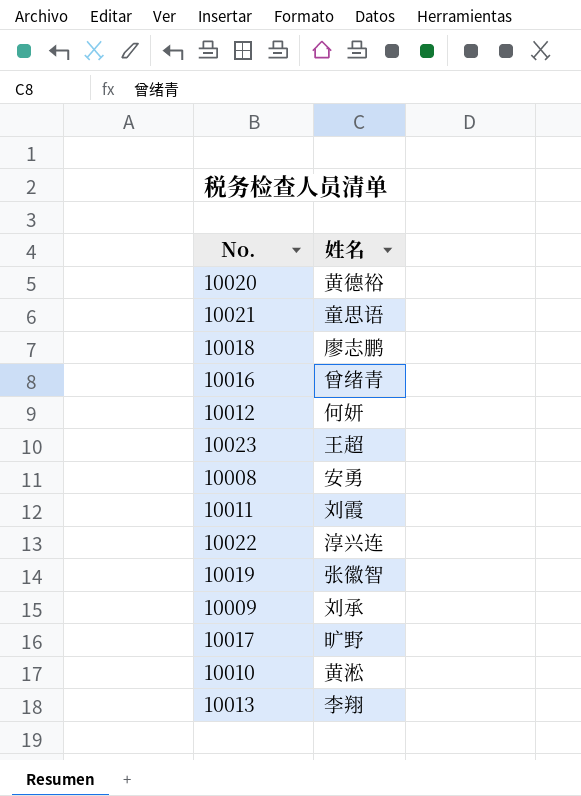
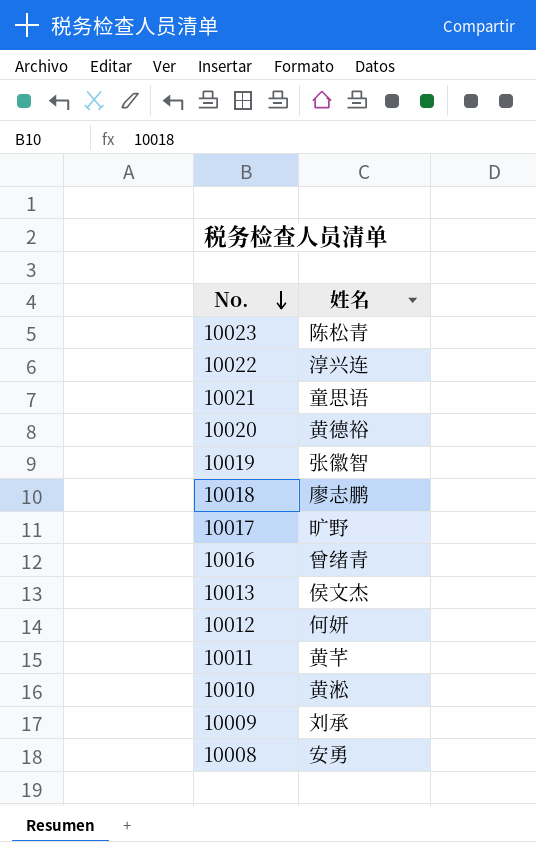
row order: none -> No. descending
10023 | 姓名: 王超 -> 陈松青
10013 | 姓名: 李翔 -> 侯文杰
10011 | 姓名: 刘霞 -> 黄芊

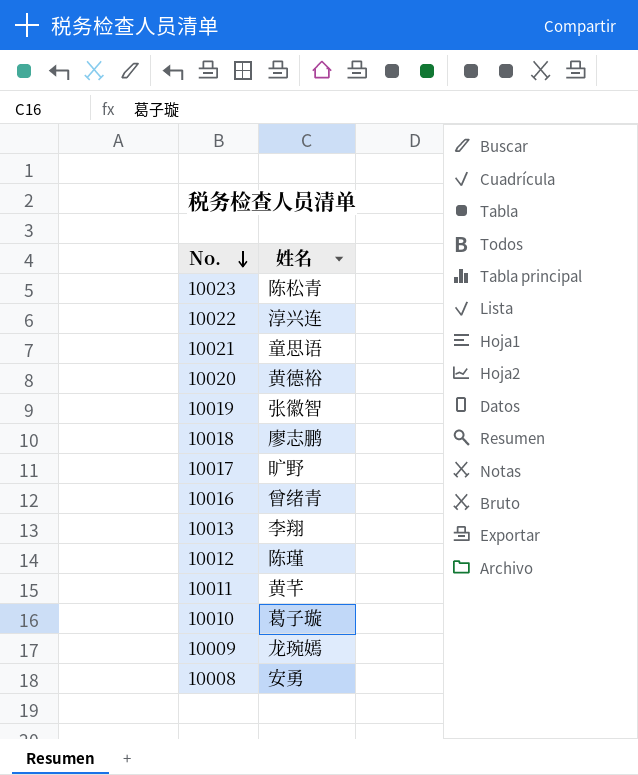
10013 | 姓名: 侯文杰 -> 李翔
10012 | 姓名: 何妍 -> 陈瑾
10010 | 姓名: 黄淞 -> 葛子璇
10009 | 姓名: 刘承 -> 龙琬嫣

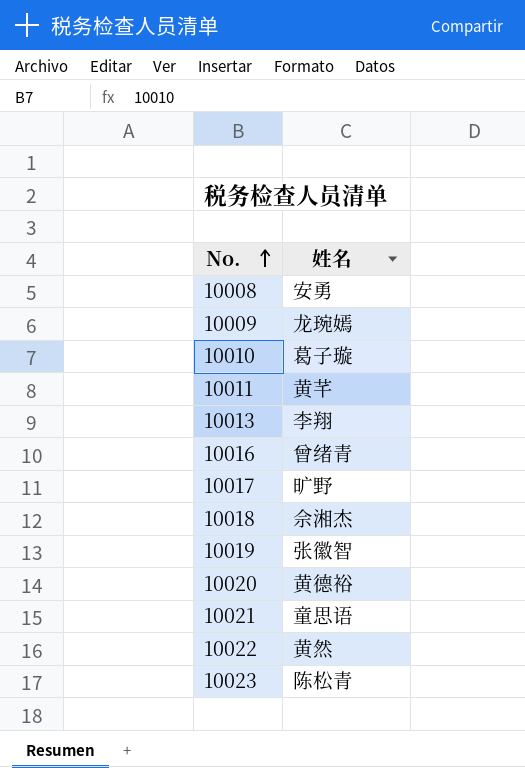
row order: No. descending -> No. ascending
row 10012: 陈瑾 -> none
10018 | 姓名: 廖志鹏 -> 佘湘杰
10022 | 姓名: 淳兴连 -> 黄然

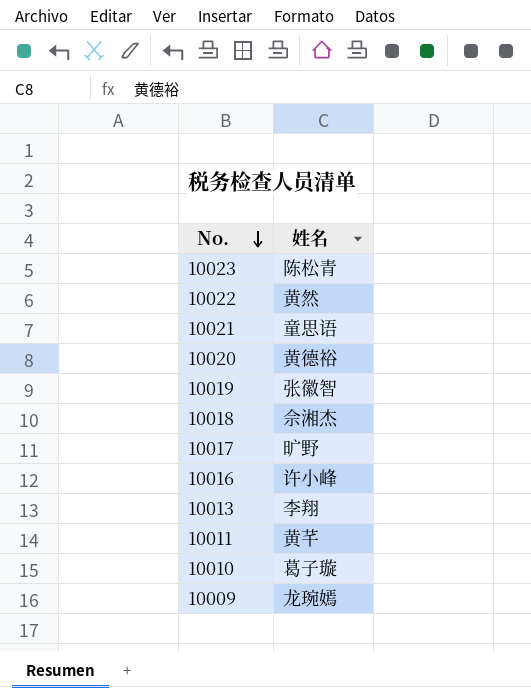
row order: No. ascending -> No. descending
row 10008: 安勇 -> none
10016 | 姓名: 曾绪青 -> 许小峰

